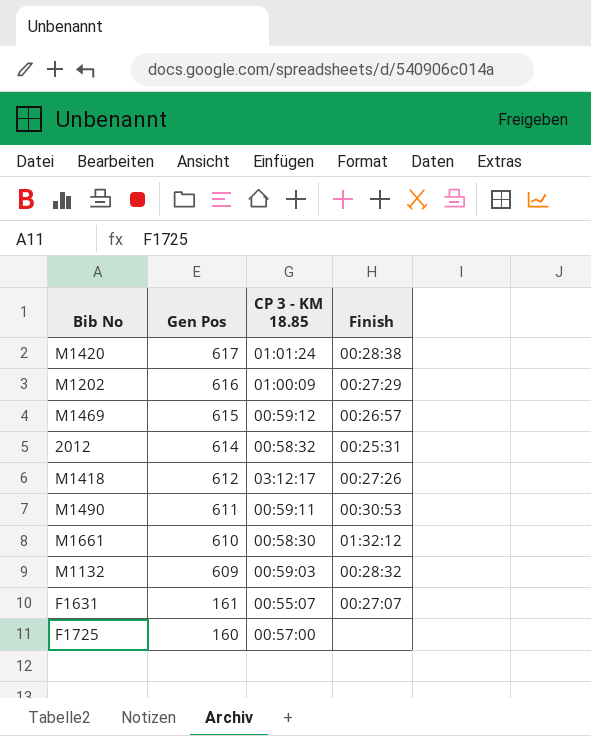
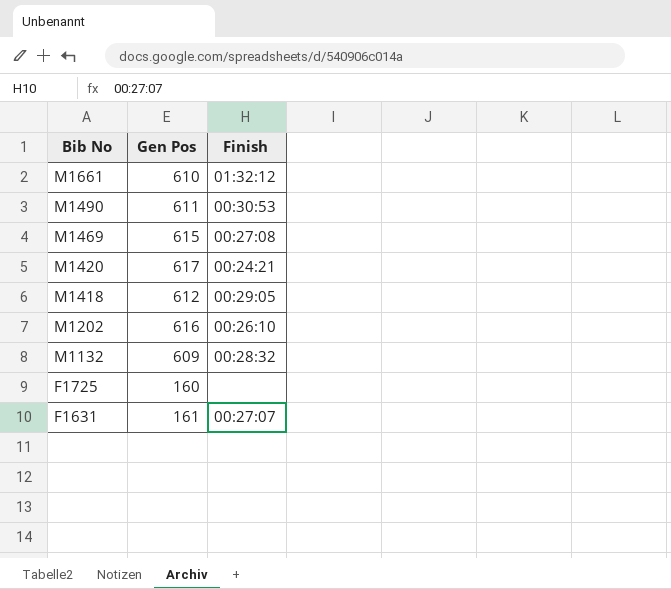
row order: Gen Pos descending -> Bib No descending
column CP 3 - KM 18.85 | position: 3 -> none
row 2012: 614 | 00:58:32 | 00:25:31 -> none
M1469 | Finish: 00:26:57 -> 00:27:08
M1420 | Finish: 00:28:38 -> 00:24:21
M1418 | Finish: 00:27:26 -> 00:29:05
M1202 | Finish: 00:27:29 -> 00:26:10

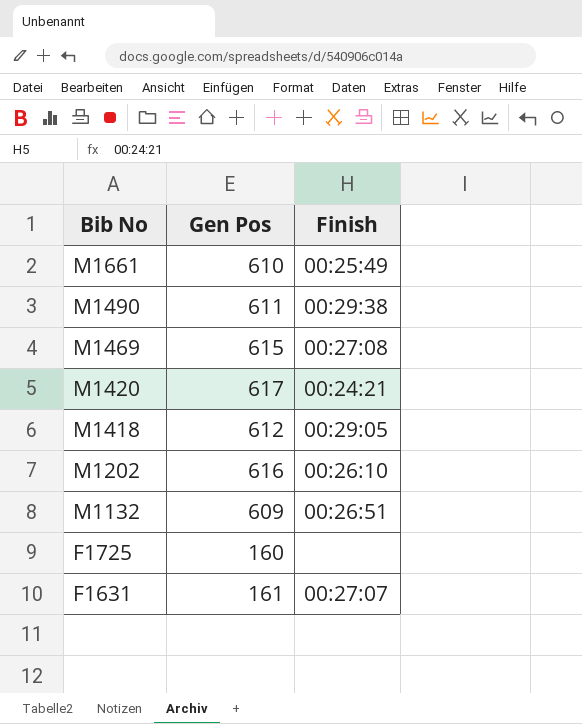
M1661 | Finish: 01:32:12 -> 00:25:49
M1490 | Finish: 00:30:53 -> 00:29:38
M1132 | Finish: 00:28:32 -> 00:26:51

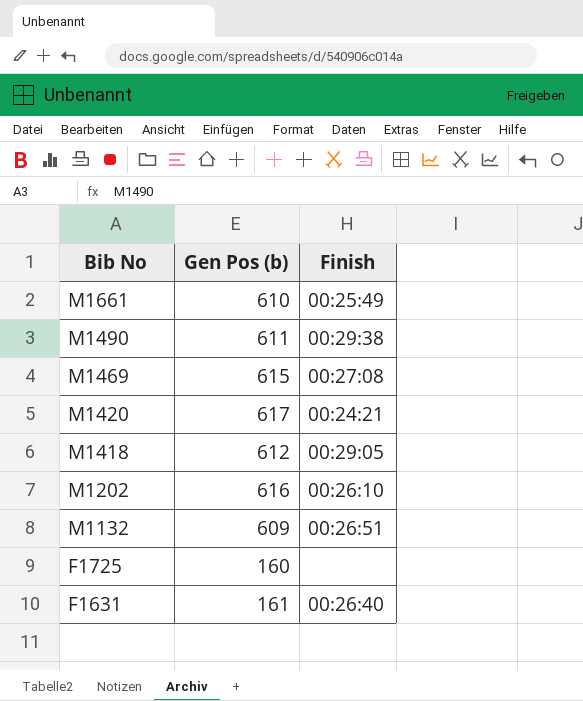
column name: Gen Pos -> Gen Pos (b)
F1631 | Finish: 00:27:07 -> 00:26:40

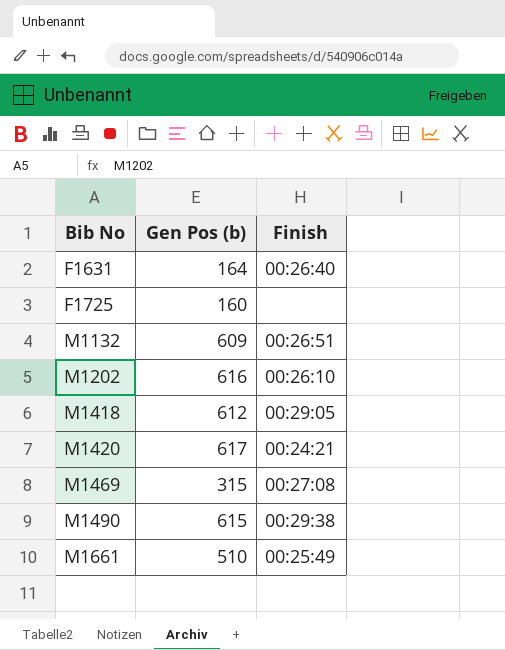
row order: Bib No descending -> Bib No ascending
F1631 | Gen Pos (b): 161 -> 164
M1469 | Gen Pos (b): 615 -> 315
M1490 | Gen Pos (b): 611 -> 615
M1661 | Gen Pos (b): 610 -> 510

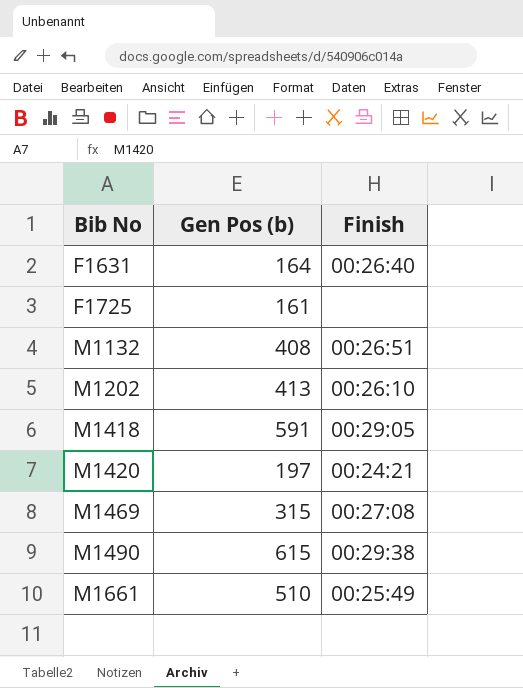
F1725 | Gen Pos (b): 160 -> 161
M1132 | Gen Pos (b): 609 -> 408
M1202 | Gen Pos (b): 616 -> 413
M1418 | Gen Pos (b): 612 -> 591
M1420 | Gen Pos (b): 617 -> 197

